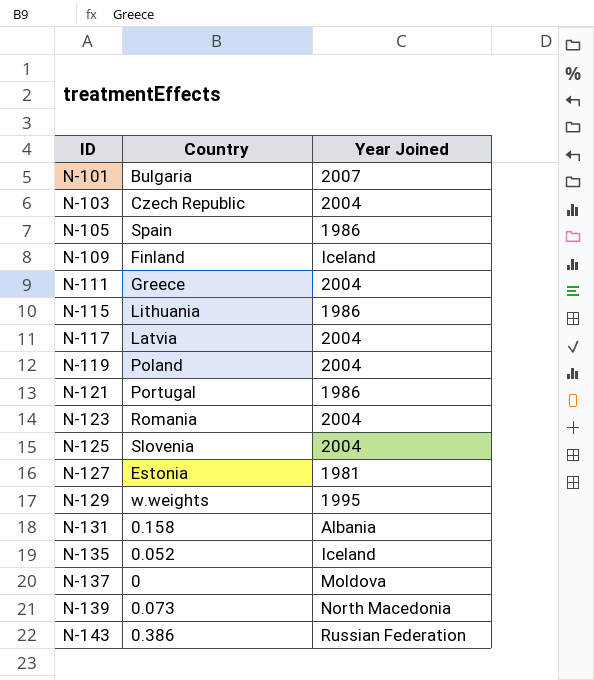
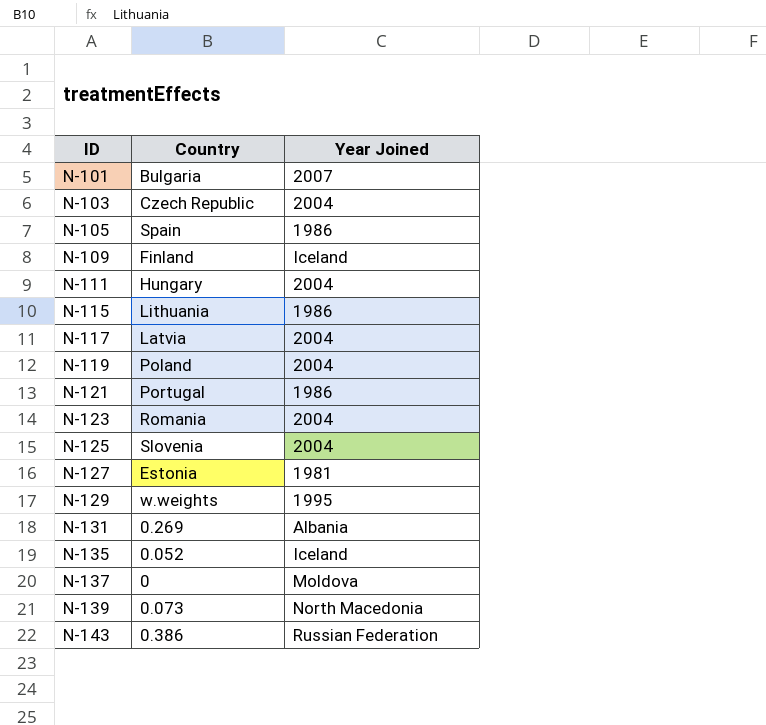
N-111 | Country: Greece -> Hungary
N-131 | Country: 0.158 -> 0.269

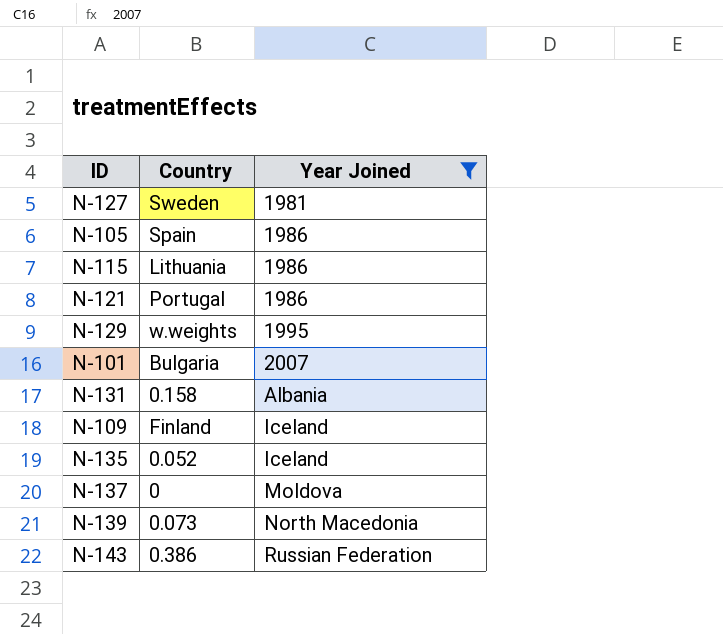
filter: none -> Year Joined != 2004
row order: ID ascending -> Year Joined ascending
N-127 | Country: Estonia -> Sweden
N-131 | Country: 0.269 -> 0.158

